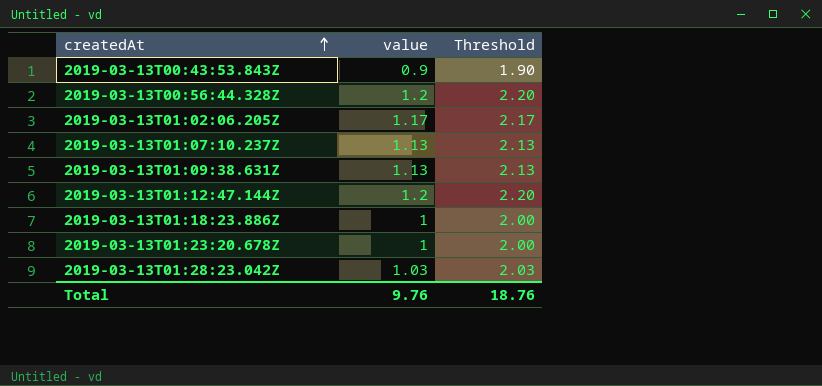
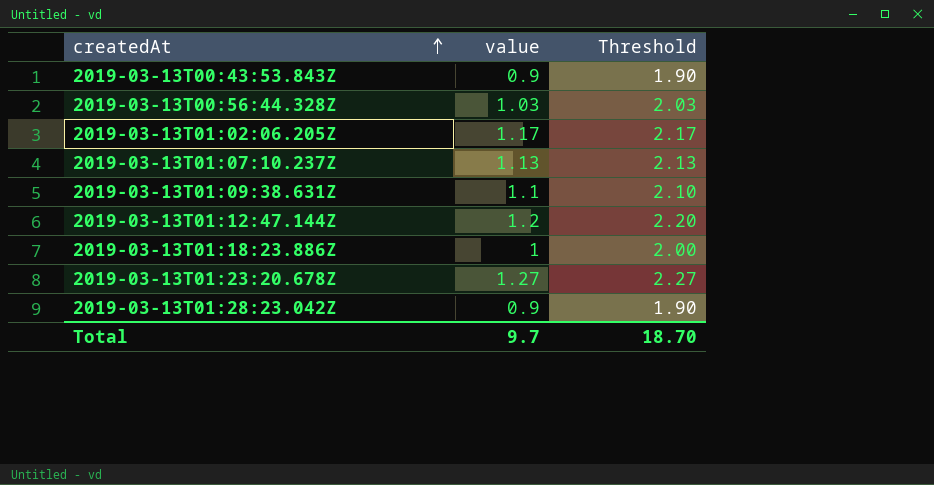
2019-03-13T00:56:44.328Z | value: 1.2 -> 1.03
2019-03-13T00:56:44.328Z | Threshold: 2.20 -> 2.03
2019-03-13T01:09:38.631Z | value: 1.13 -> 1.1
2019-03-13T01:09:38.631Z | Threshold: 2.13 -> 2.10
2019-03-13T01:23:20.678Z | value: 1 -> 1.27
2019-03-13T01:23:20.678Z | Threshold: 2.00 -> 2.27
2019-03-13T01:28:23.042Z | value: 1.03 -> 0.9
2019-03-13T01:28:23.042Z | Threshold: 2.03 -> 1.90
Total | value: 9.76 -> 9.7
Total | Threshold: 18.76 -> 18.70

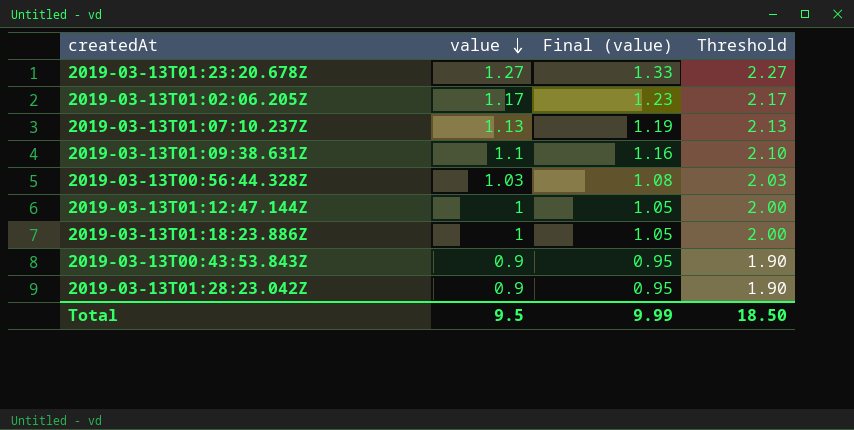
row order: createdAt ascending -> value descending
column Final (value) | formula: none -> [value] * 1.05
2019-03-13T01:12:47.144Z | value: 1.2 -> 1
2019-03-13T01:12:47.144Z | Threshold: 2.20 -> 2.00
Total | value: 9.7 -> 9.5
Total | Threshold: 18.70 -> 18.50

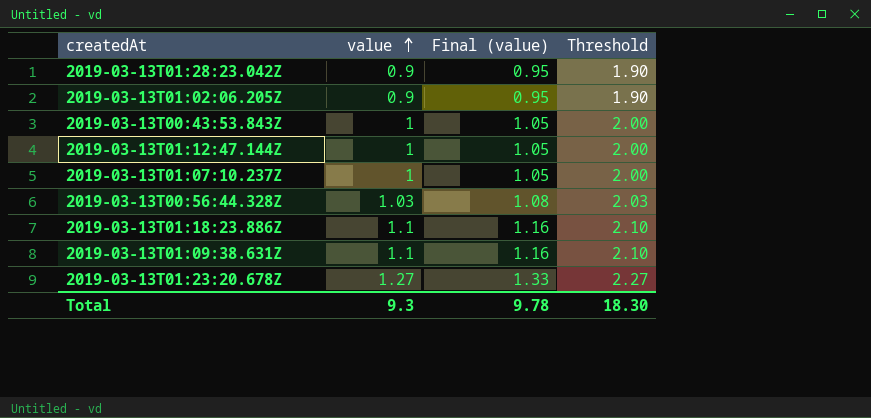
row order: value descending -> value ascending
2019-03-13T01:02:06.205Z | value: 1.17 -> 0.9
2019-03-13T01:02:06.205Z | Final (value): 1.23 -> 0.95
2019-03-13T01:02:06.205Z | Threshold: 2.17 -> 1.90
2019-03-13T00:43:53.843Z | value: 0.9 -> 1
2019-03-13T00:43:53.843Z | Final (value): 0.95 -> 1.05
2019-03-13T00:43:53.843Z | Threshold: 1.90 -> 2.00
2019-03-13T01:07:10.237Z | value: 1.13 -> 1
2019-03-13T01:07:10.237Z | Final (value): 1.19 -> 1.05
2019-03-13T01:07:10.237Z | Threshold: 2.13 -> 2.00
2019-03-13T01:18:23.886Z | value: 1 -> 1.1
2019-03-13T01:18:23.886Z | Final (value): 1.05 -> 1.16
2019-03-13T01:18:23.886Z | Threshold: 2.00 -> 2.10
Total | value: 9.5 -> 9.3
Total | Final (value): 9.99 -> 9.78
Total | Threshold: 18.50 -> 18.30

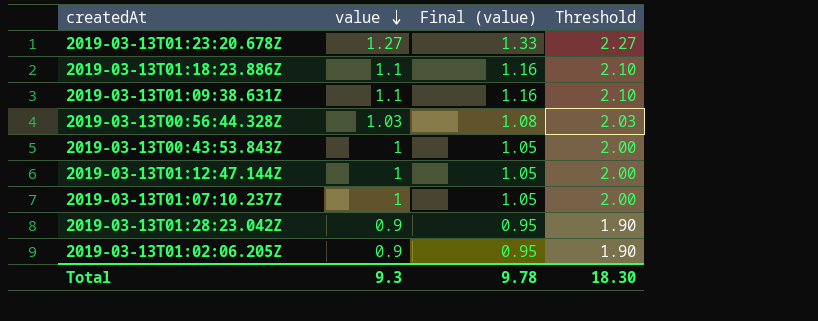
row order: value ascending -> value descending

